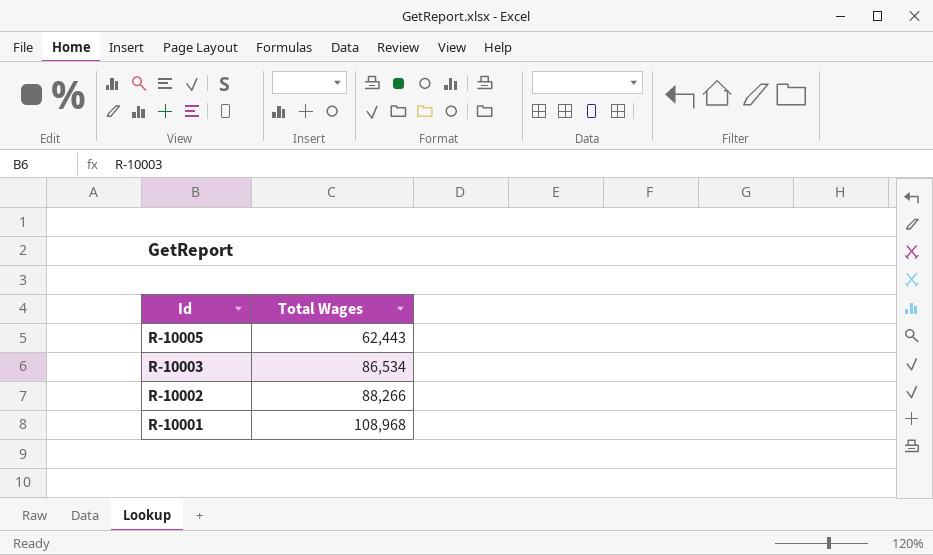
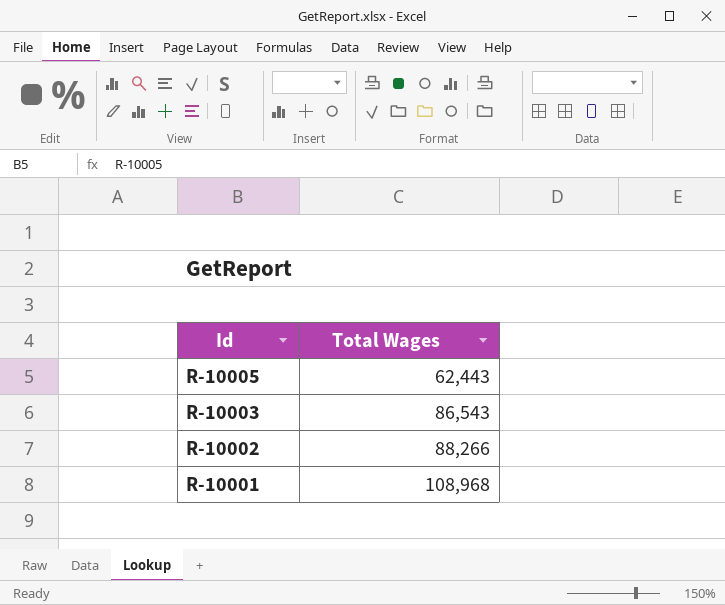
R-10003 | Total Wages: 86,534 -> 86,543

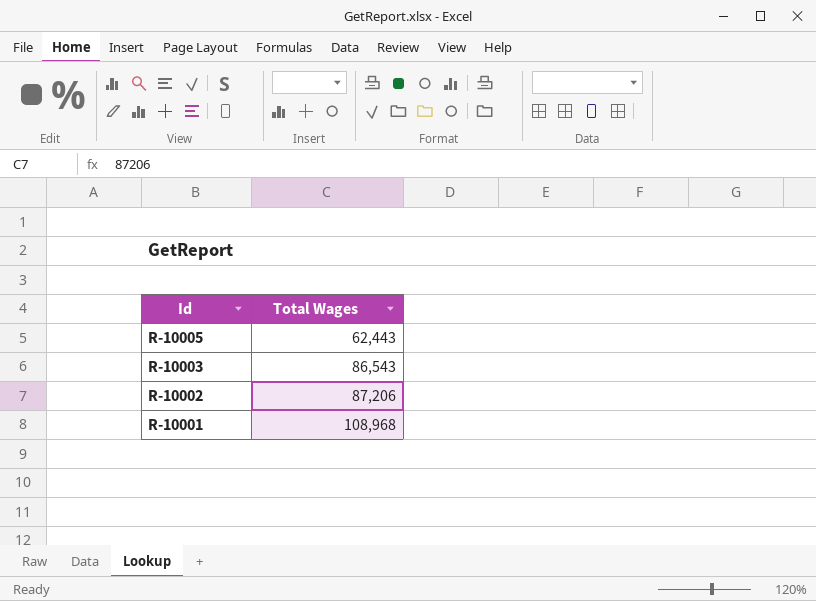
R-10002 | Total Wages: 88,266 -> 87,206

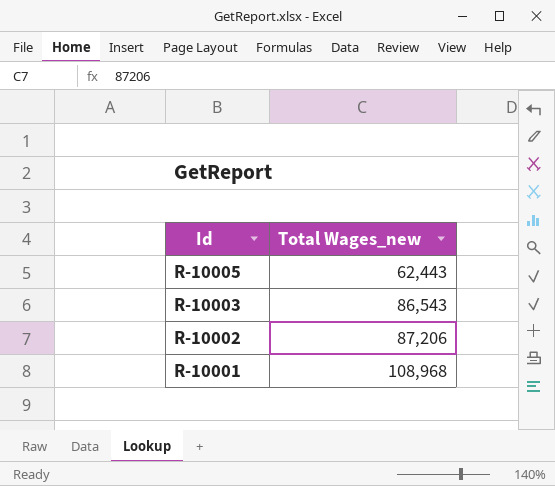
column name: Total Wages -> Total Wages_new

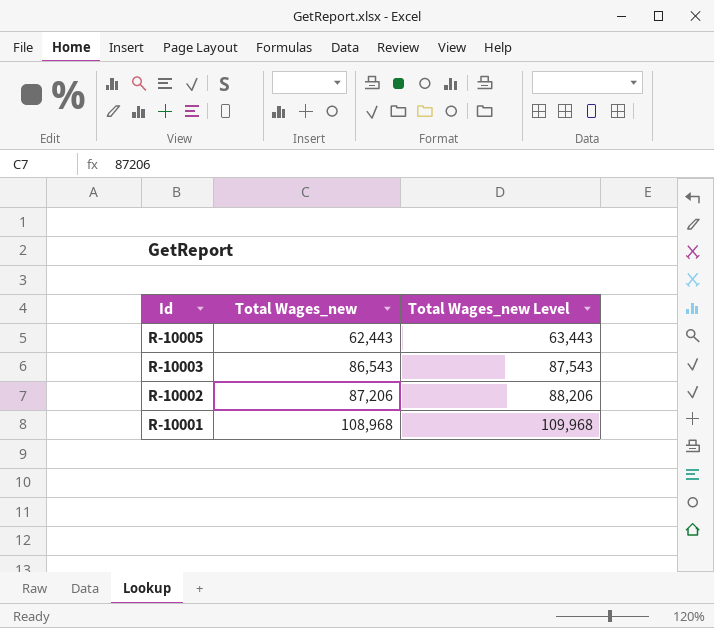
column Total Wages_new Level | formula: none -> [Total Wages_new] + 1000

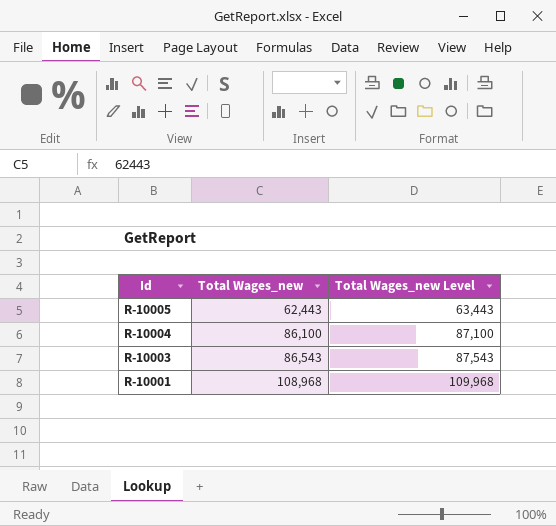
row R-10002: 87,206 | 88,206 -> none
row R-10004: none -> 86,100 | 87,100

